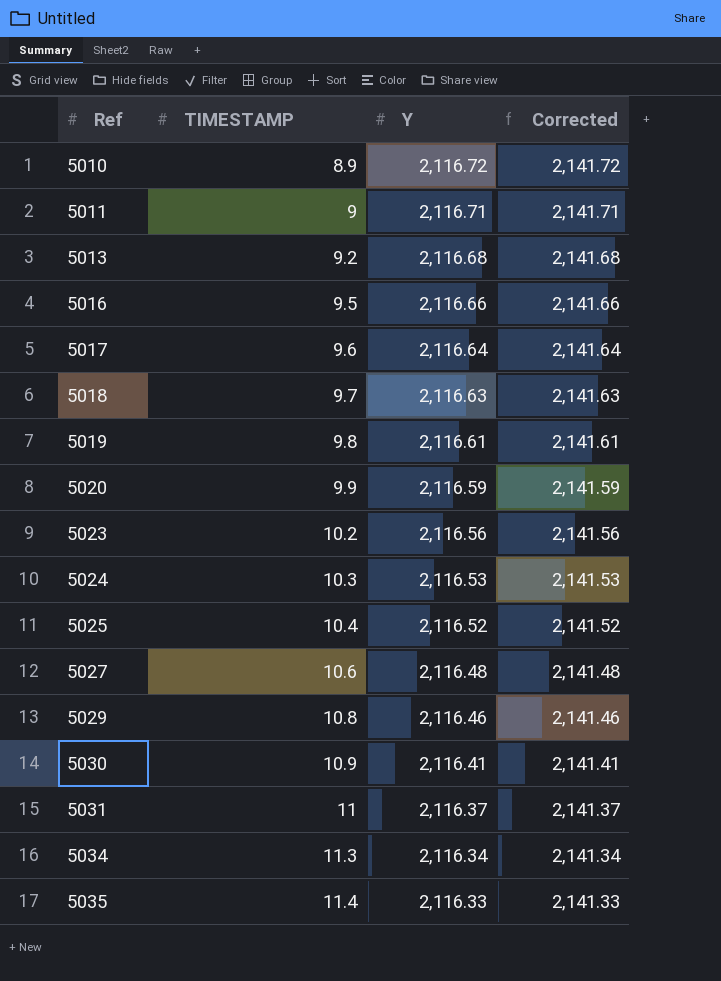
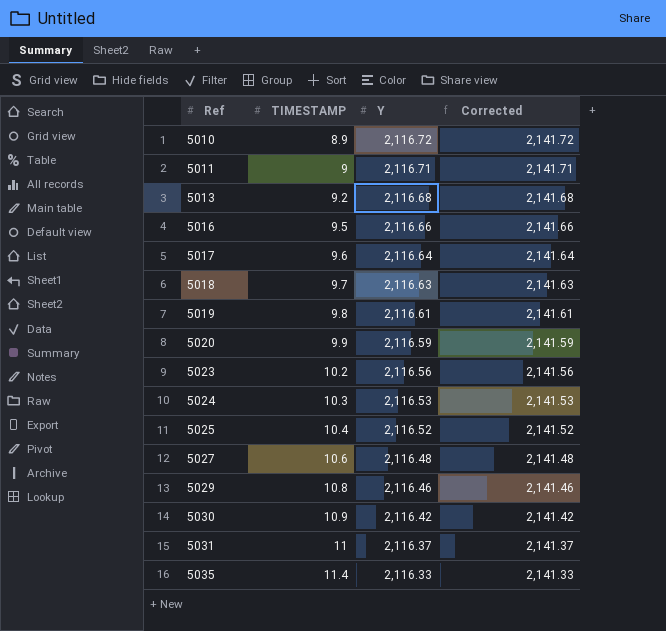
row 5034: 11.3 | 2,116.34 | 2,141.34 -> none
5030 | Y: 2,116.41 -> 2,116.42
5030 | Corrected: 2,141.41 -> 2,141.42

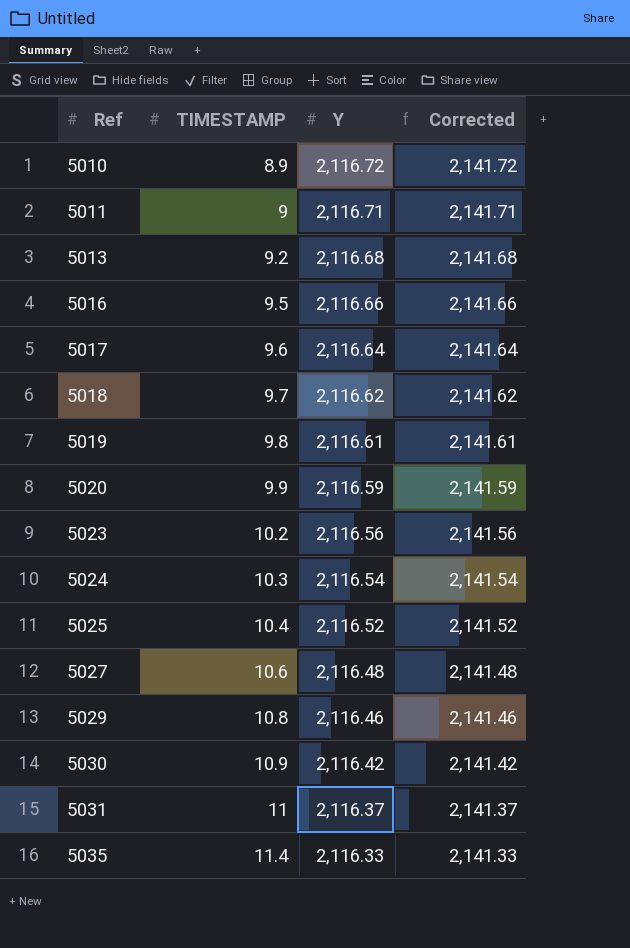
5018 | Y: 2,116.63 -> 2,116.62
5018 | Corrected: 2,141.63 -> 2,141.62
5024 | Y: 2,116.53 -> 2,116.54
5024 | Corrected: 2,141.53 -> 2,141.54

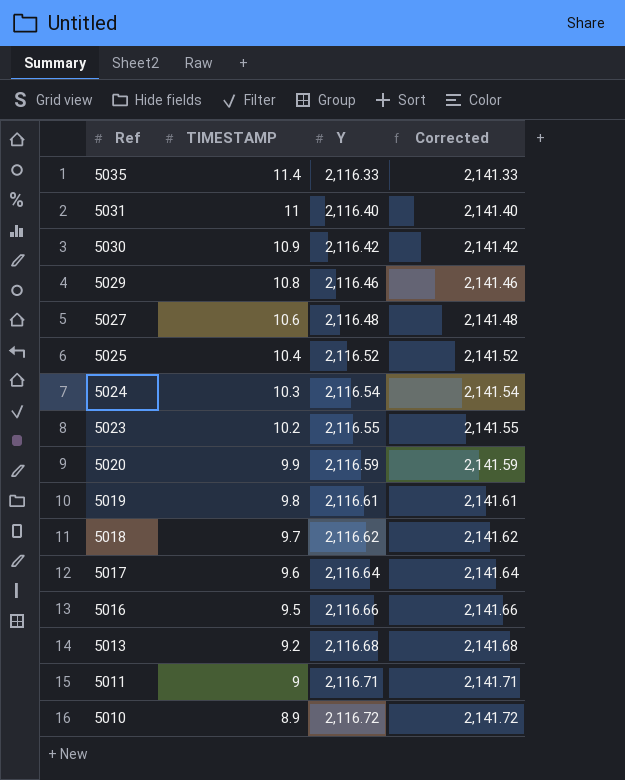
row order: Ref ascending -> Ref descending
5031 | Y: 2,116.37 -> 2,116.40
5031 | Corrected: 2,141.37 -> 2,141.40
5023 | Y: 2,116.56 -> 2,116.55
5023 | Corrected: 2,141.56 -> 2,141.55

